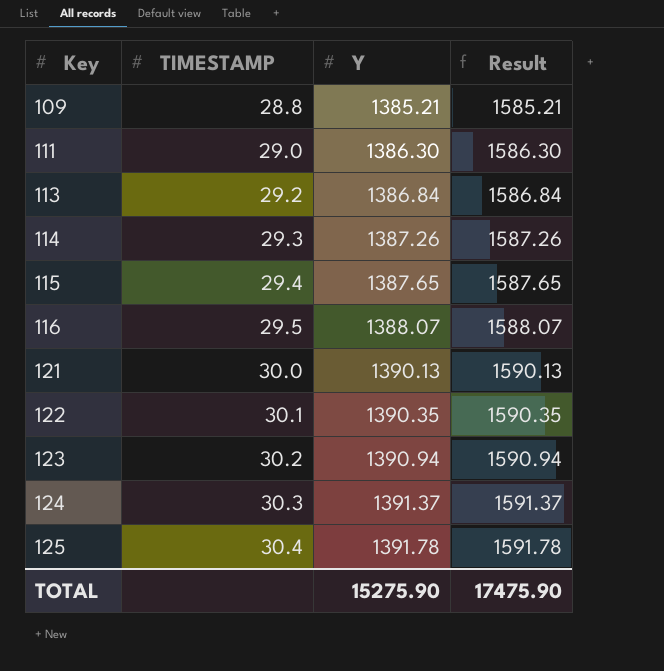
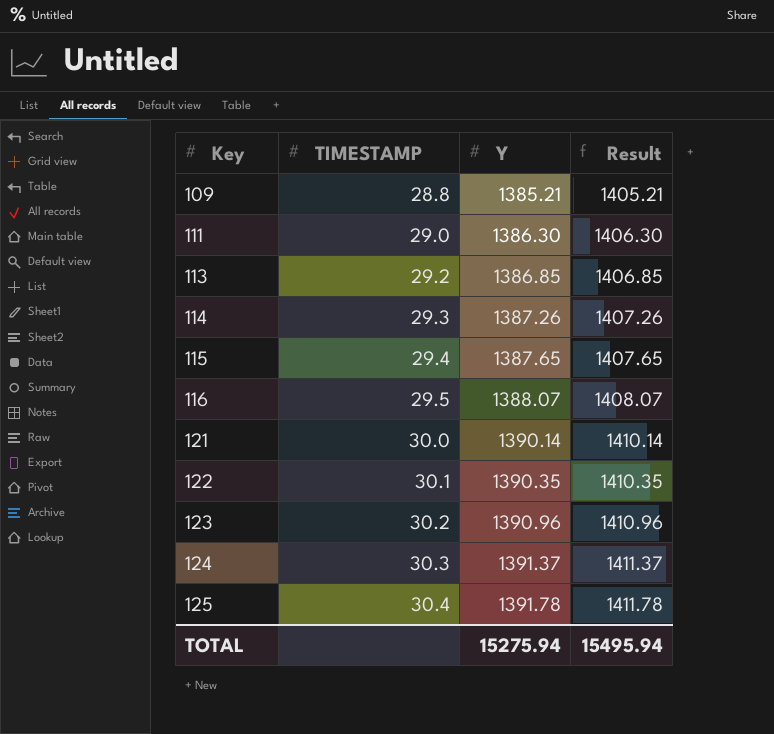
column Result | formula: [Y] + 200 -> [Y] + 20
113 | Y: 1386.84 -> 1386.85
121 | Y: 1390.13 -> 1390.14
123 | Y: 1390.94 -> 1390.96
TOTAL | Y: 15275.90 -> 15275.94
TOTAL | Result: 17475.90 -> 15495.94

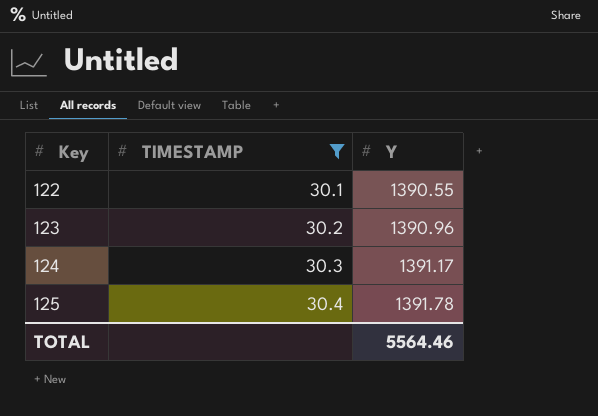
filter: none -> TIMESTAMP >= 30.1
column Result | formula: [Y] + 20 -> none
122 | Y: 1390.35 -> 1390.55
124 | Y: 1391.37 -> 1391.17
TOTAL | Y: 15275.94 -> 5564.46

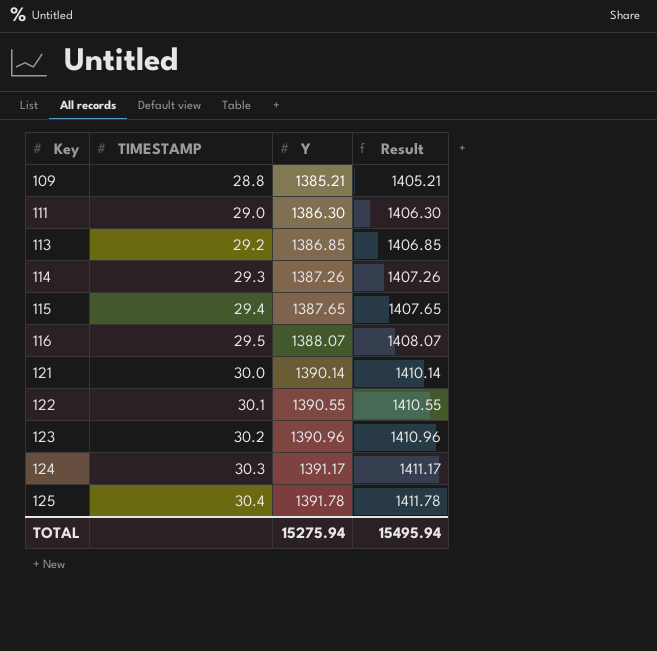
filter: TIMESTAMP >= 30.1 -> none
column Result | formula: none -> [Y] + 20
TOTAL | Y: 5564.46 -> 15275.94

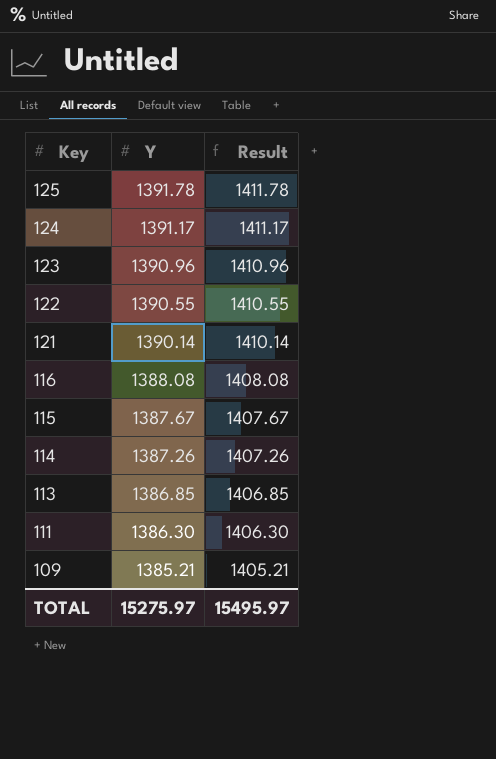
row order: Key ascending -> Key descending
column TIMESTAMP | position: 2 -> none
116 | Y: 1388.07 -> 1388.08
116 | Result: 1408.07 -> 1408.08
115 | Y: 1387.65 -> 1387.67
115 | Result: 1407.65 -> 1407.67
TOTAL | Y: 15275.94 -> 15275.97
TOTAL | Result: 15495.94 -> 15495.97

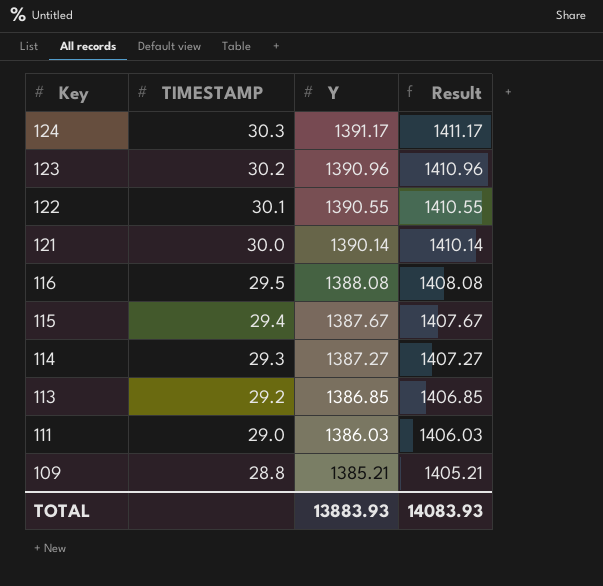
column TIMESTAMP | position: none -> 2
row 125: 1391.78 | 1411.78 -> none
114 | Y: 1387.26 -> 1387.27
114 | Result: 1407.26 -> 1407.27
111 | Y: 1386.30 -> 1386.03
111 | Result: 1406.30 -> 1406.03
TOTAL | Y: 15275.97 -> 13883.93
TOTAL | Result: 15495.97 -> 14083.93

